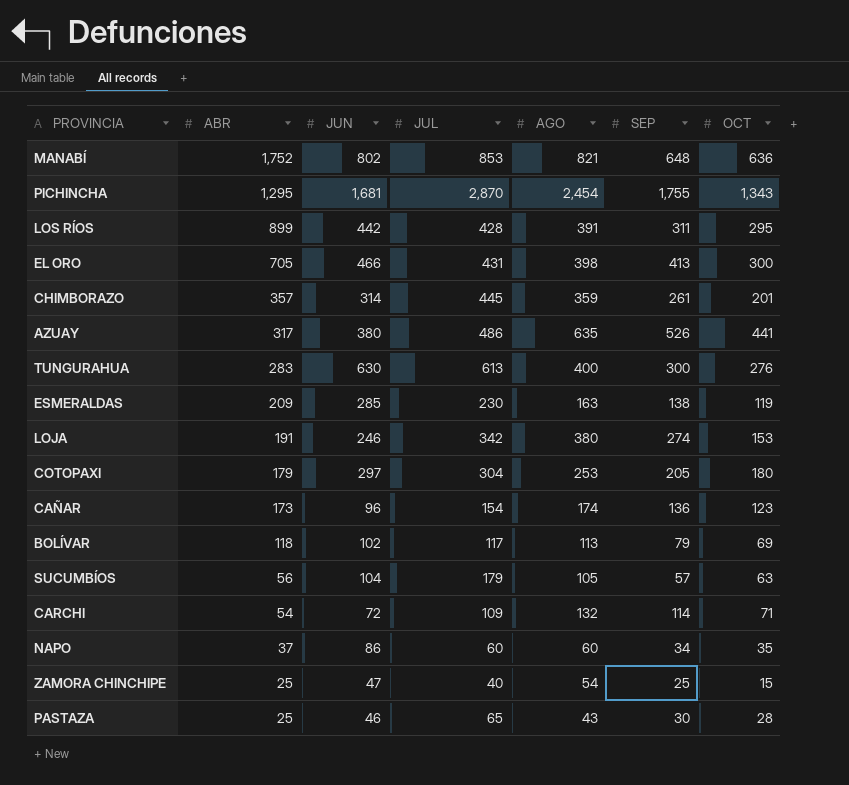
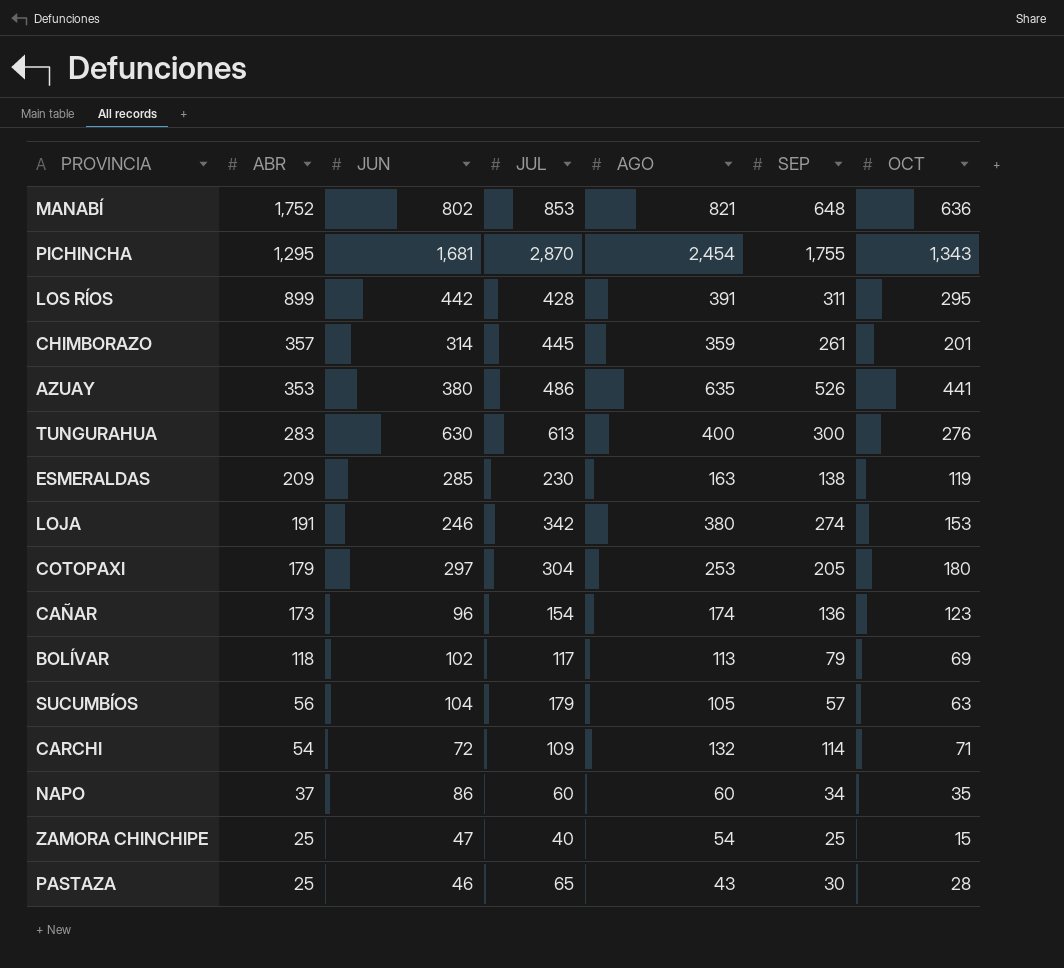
row EL ORO: 705 | 466 | 431 | 398 | 413 | 300 -> none
AZUAY | ABR: 317 -> 353

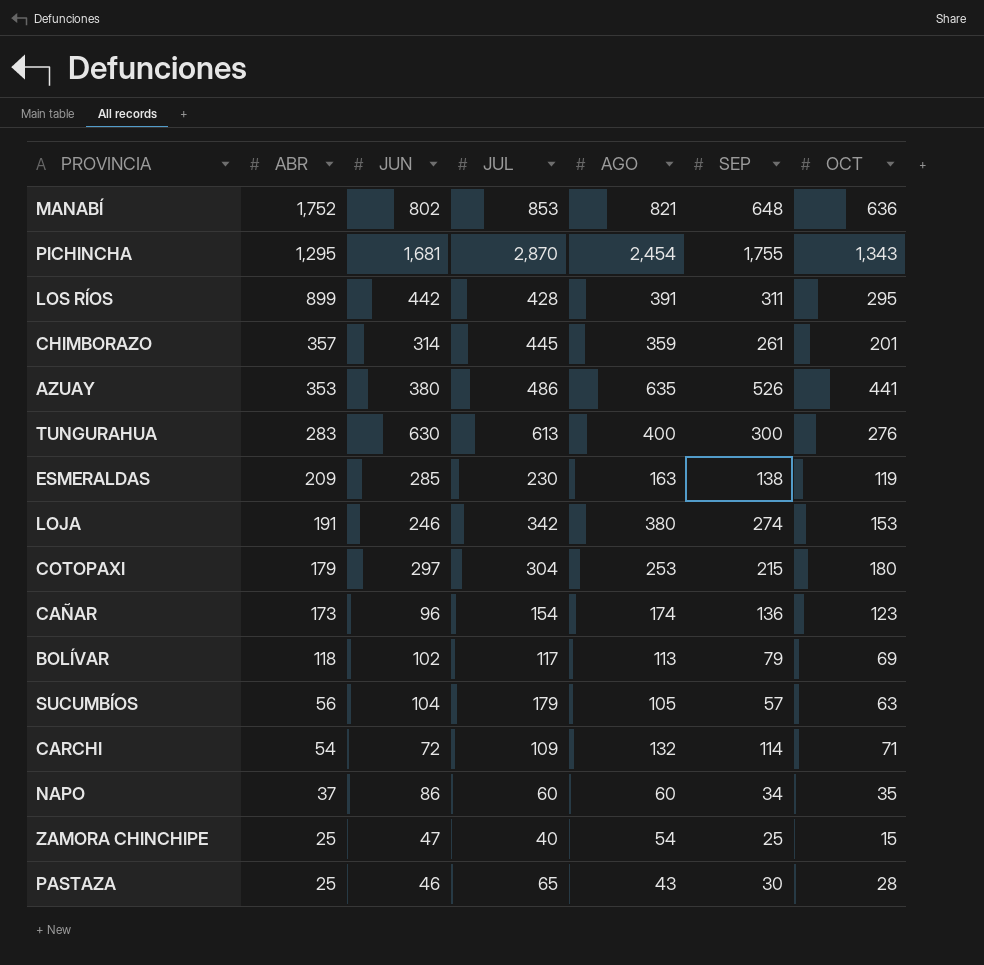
COTOPAXI | SEP: 205 -> 215

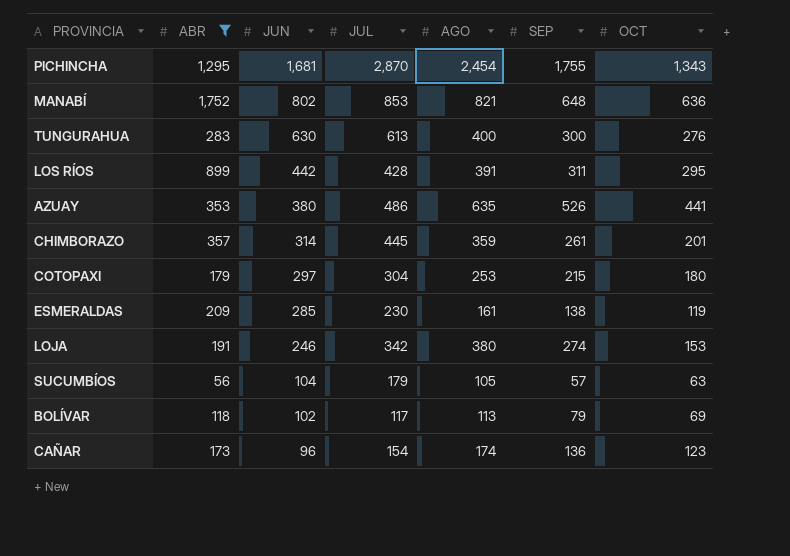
filter: none -> ABR >= 56
row order: ABR descending -> JUN descending
ESMERALDAS | AGO: 163 -> 161

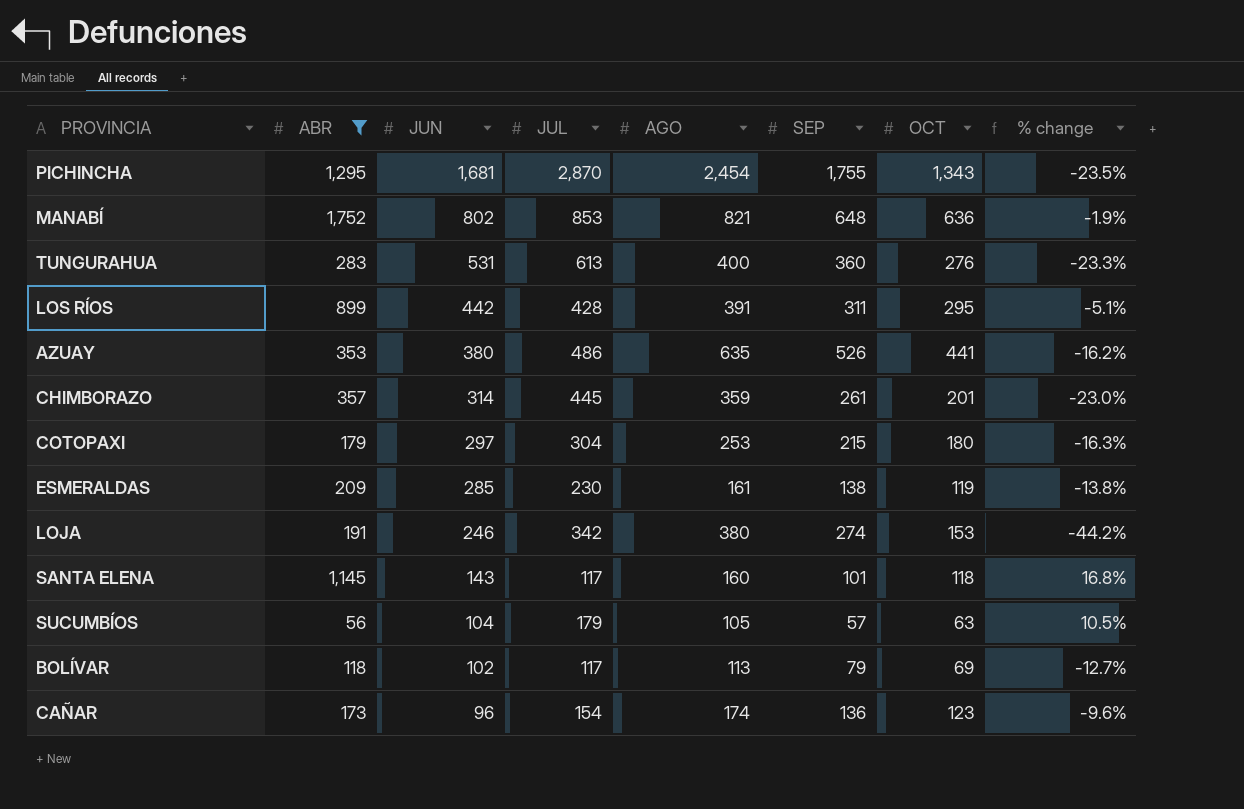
column % change | formula: none -> ([OCT] - [SEP]) / [SEP]
TUNGURAHUA | JUN: 630 -> 531
TUNGURAHUA | SEP: 300 -> 360
row SANTA ELENA: none -> 1,145 | 143 | 117 | 160 | 101 | 118 | 16.8%

